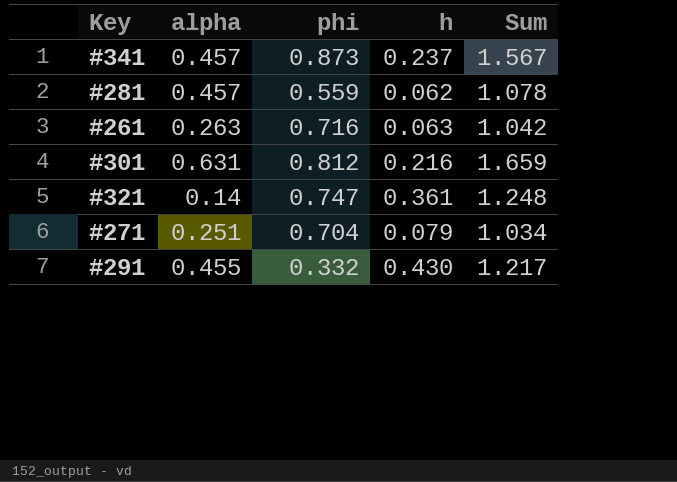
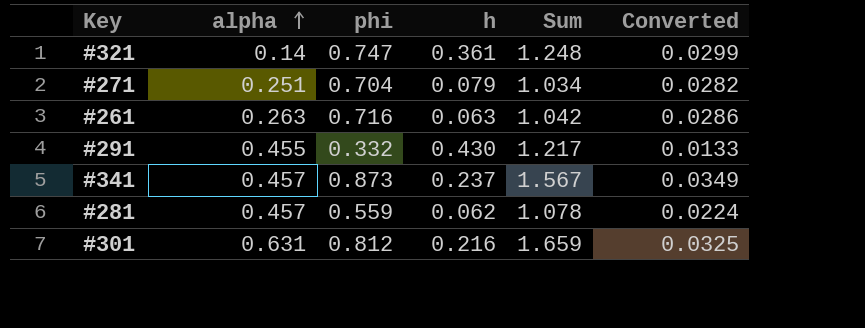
row order: none -> alpha ascending
column Converted | formula: none -> [phi] * 0.04

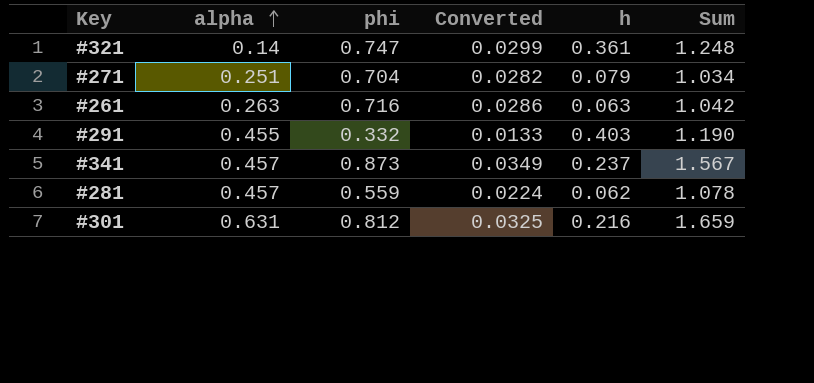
column Converted | position: 6 -> 4
#291 | h: 0.430 -> 0.403
#291 | Sum: 1.217 -> 1.190

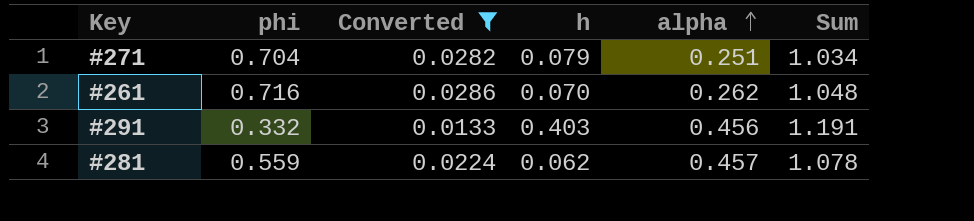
filter: none -> Converted <= 0.0286
column alpha | position: 2 -> 5
#261 | h: 0.063 -> 0.070
#261 | alpha: 0.263 -> 0.262
#261 | Sum: 1.042 -> 1.048
#291 | alpha: 0.455 -> 0.456
#291 | Sum: 1.190 -> 1.191

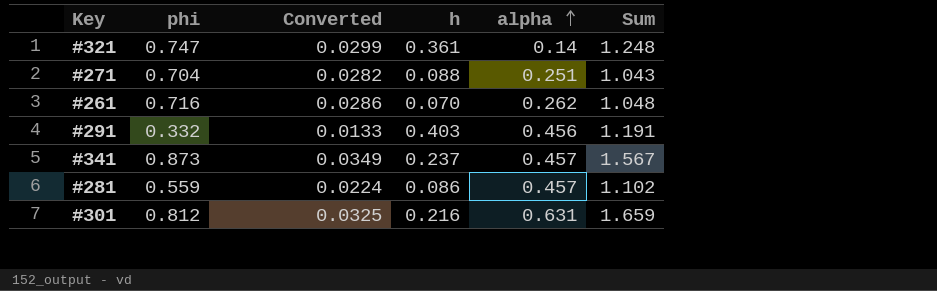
filter: Converted <= 0.0286 -> none
#271 | h: 0.079 -> 0.088
#271 | Sum: 1.034 -> 1.043
#281 | h: 0.062 -> 0.086
#281 | Sum: 1.078 -> 1.102

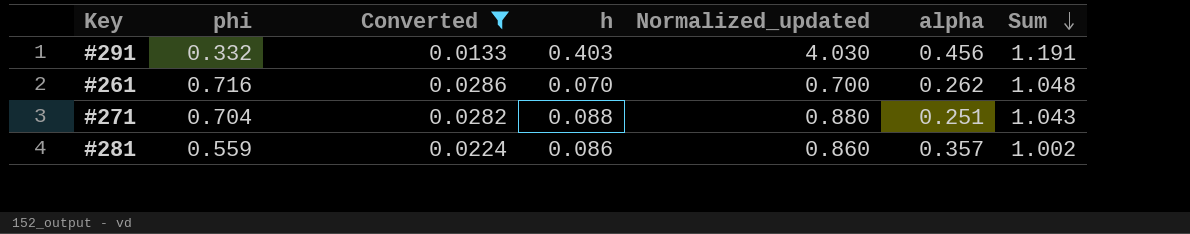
filter: none -> Converted <= 0.0286
row order: alpha ascending -> Sum descending
column Normalized_updated | formula: none -> [h] * 10
#281 | alpha: 0.457 -> 0.357
#281 | Sum: 1.102 -> 1.002

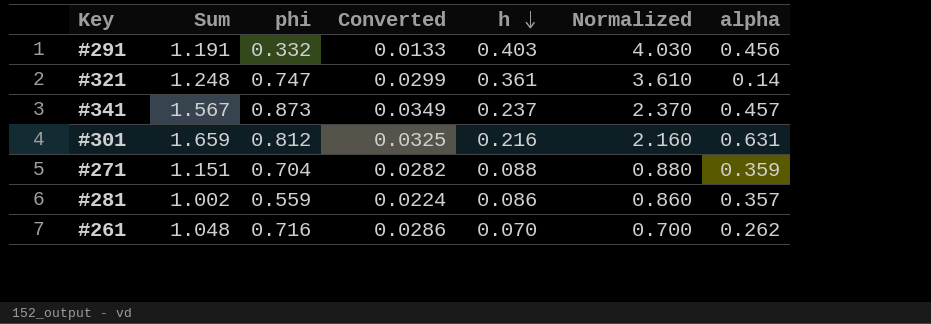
filter: Converted <= 0.0286 -> none
row order: Sum descending -> h descending
column Sum | position: 7 -> 2
column name: Normalized_updated -> Normalized
#271 | Sum: 1.043 -> 1.151
#271 | alpha: 0.251 -> 0.359

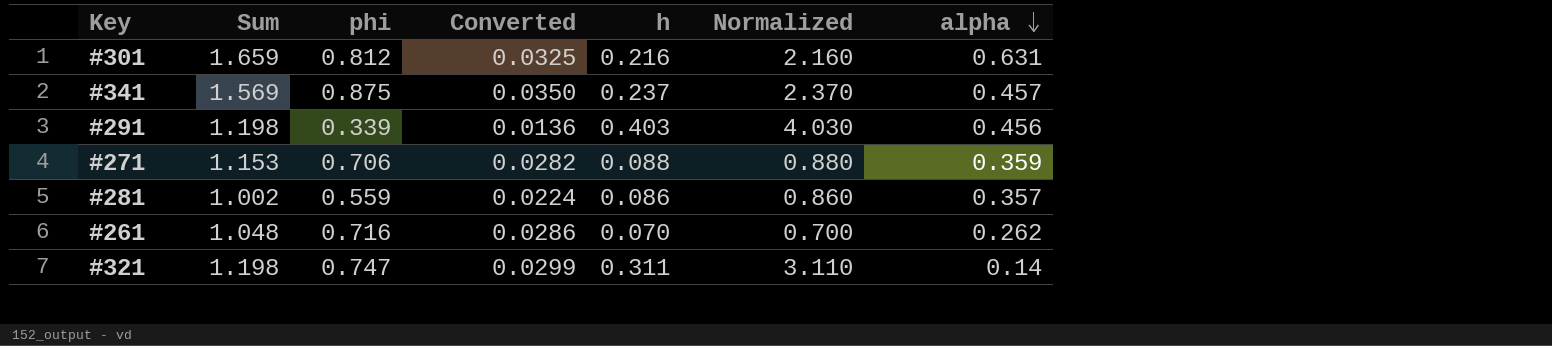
row order: h descending -> alpha descending
#341 | Sum: 1.567 -> 1.569
#341 | phi: 0.873 -> 0.875
#341 | Converted: 0.0349 -> 0.0350
#291 | Sum: 1.191 -> 1.198
#291 | phi: 0.332 -> 0.339
#291 | Converted: 0.0133 -> 0.0136
#271 | Sum: 1.151 -> 1.153
#271 | phi: 0.704 -> 0.706
#321 | Sum: 1.248 -> 1.198
#321 | h: 0.361 -> 0.311
#321 | Normalized: 3.610 -> 3.110

